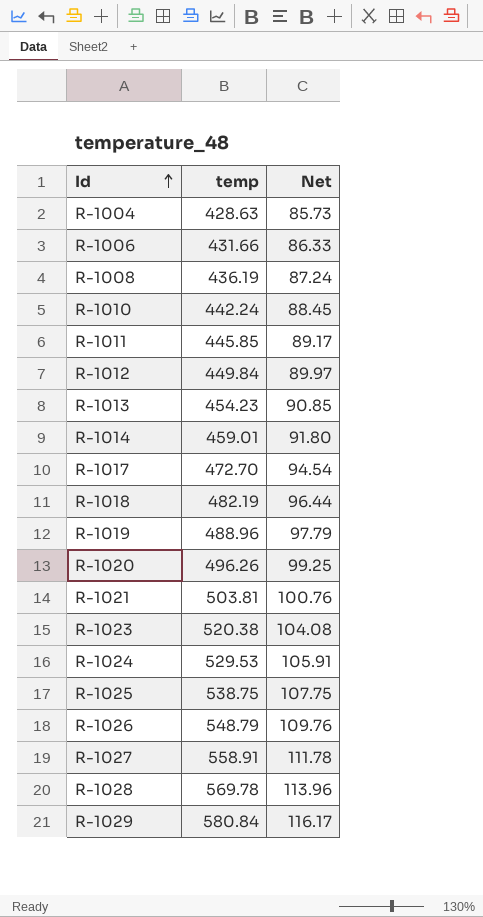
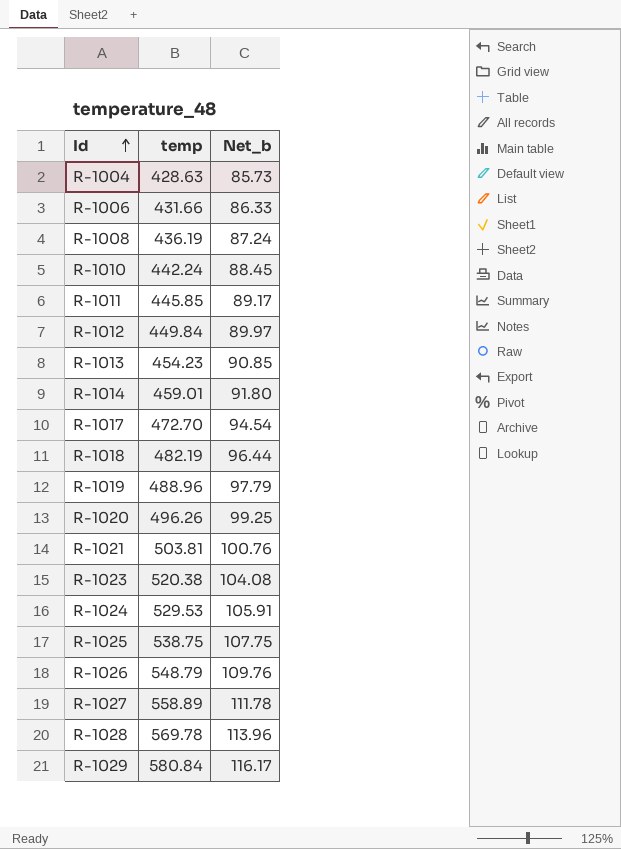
column name: Net -> Net_b
R-1027 | temp: 558.91 -> 558.89

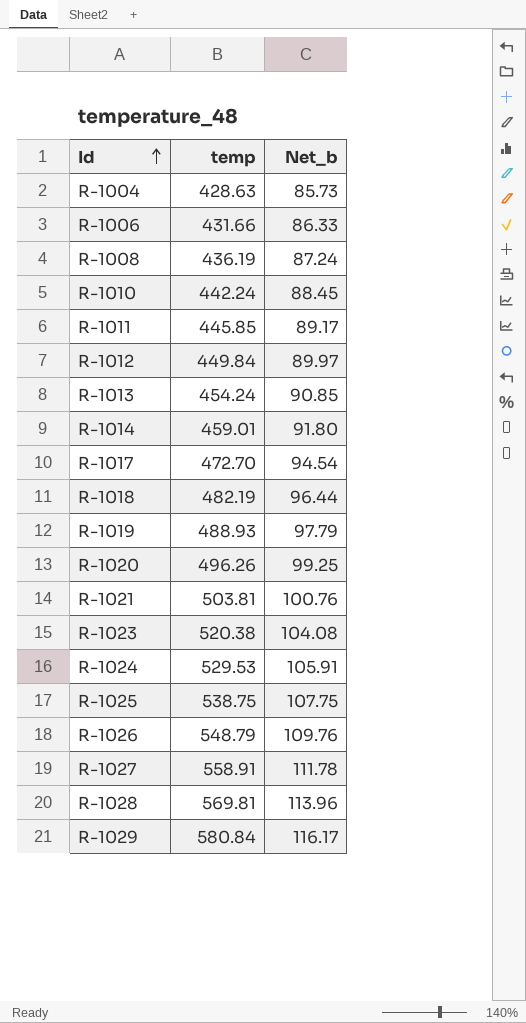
R-1013 | temp: 454.23 -> 454.24
R-1019 | temp: 488.96 -> 488.93
R-1027 | temp: 558.89 -> 558.91
R-1028 | temp: 569.78 -> 569.81

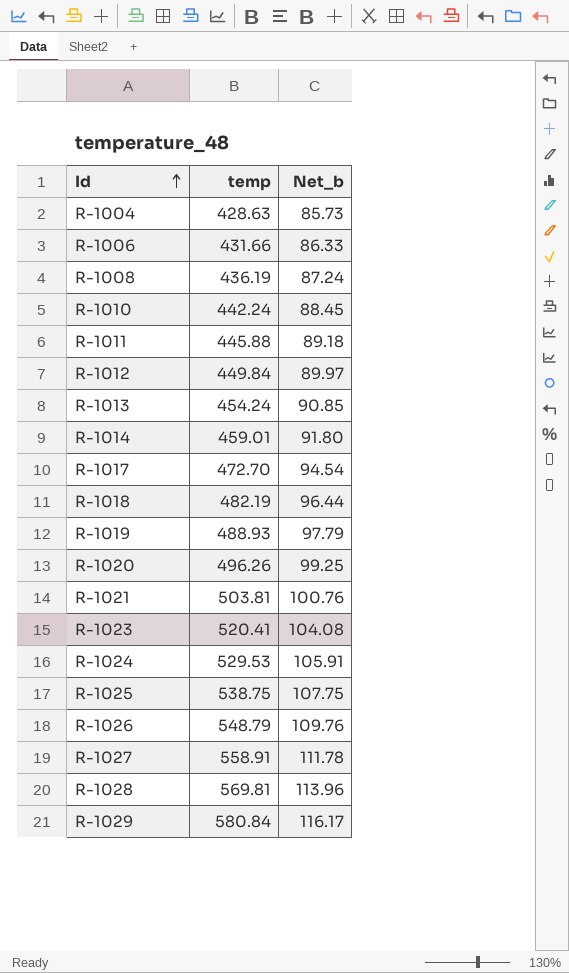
R-1011 | temp: 445.85 -> 445.88
R-1011 | Net_b: 89.17 -> 89.18
R-1023 | temp: 520.38 -> 520.41

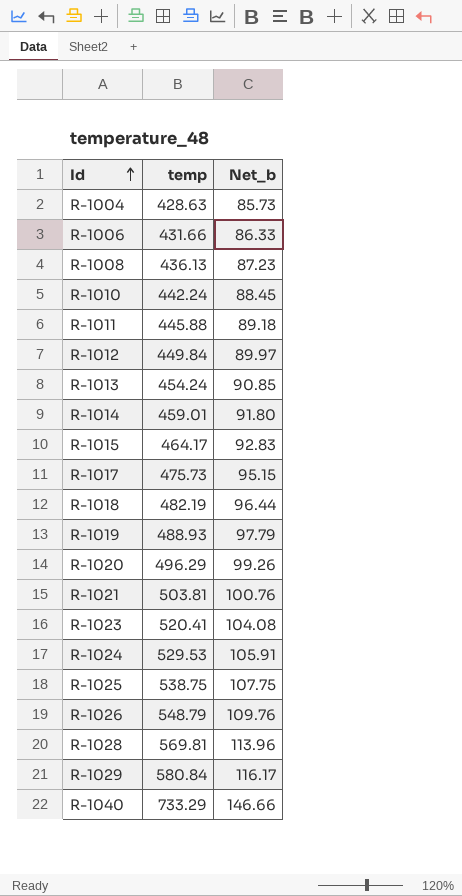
row R-1027: 558.91 | 111.78 -> none
R-1008 | temp: 436.19 -> 436.13
R-1008 | Net_b: 87.24 -> 87.23
row R-1015: none -> 464.17 | 92.83
R-1017 | temp: 472.70 -> 475.73
R-1017 | Net_b: 94.54 -> 95.15
R-1020 | temp: 496.26 -> 496.29
R-1020 | Net_b: 99.25 -> 99.26
row R-1040: none -> 733.29 | 146.66

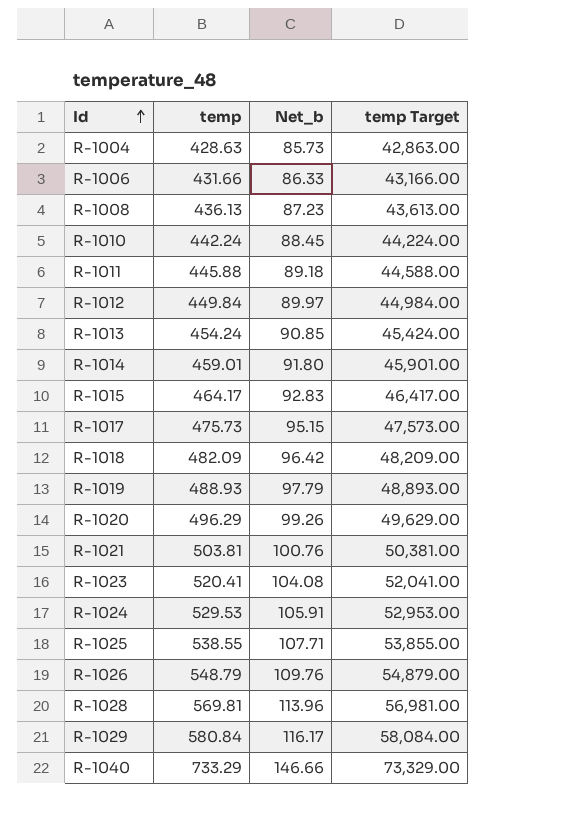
column temp Target | formula: none -> [temp] * 100
R-1018 | temp: 482.19 -> 482.09
R-1018 | Net_b: 96.44 -> 96.42
R-1025 | temp: 538.75 -> 538.55
R-1025 | Net_b: 107.75 -> 107.71

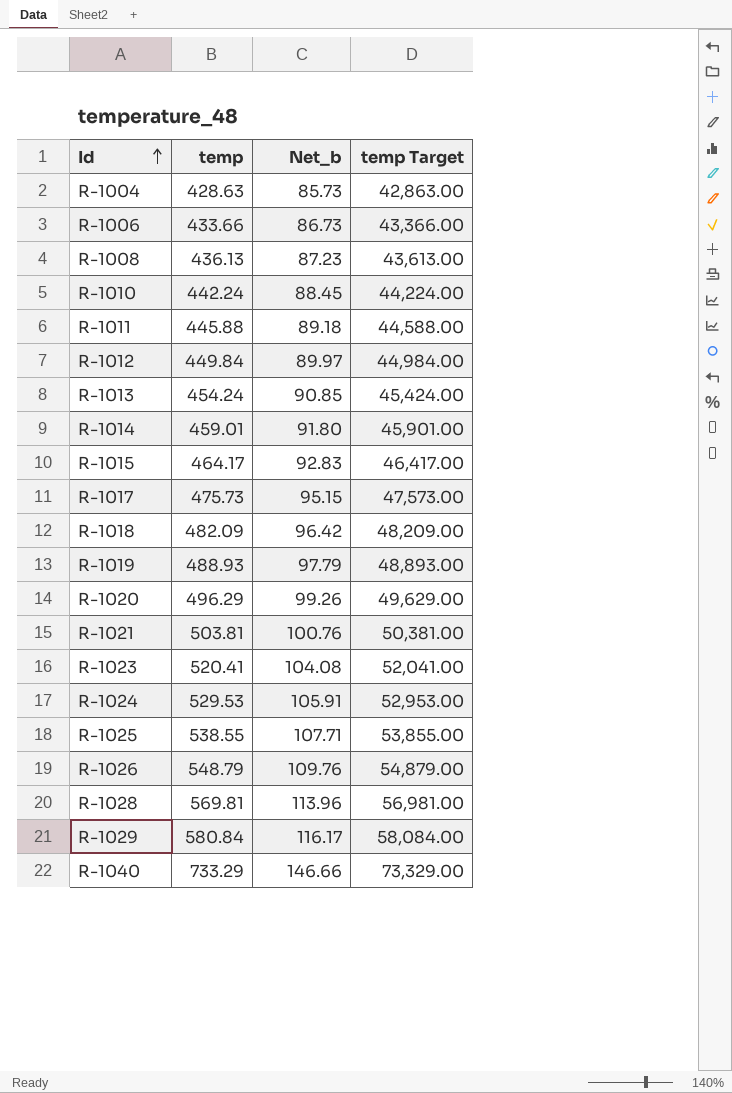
R-1006 | temp: 431.66 -> 433.66
R-1006 | Net_b: 86.33 -> 86.73
R-1006 | temp Target: 43,166.00 -> 43,366.00

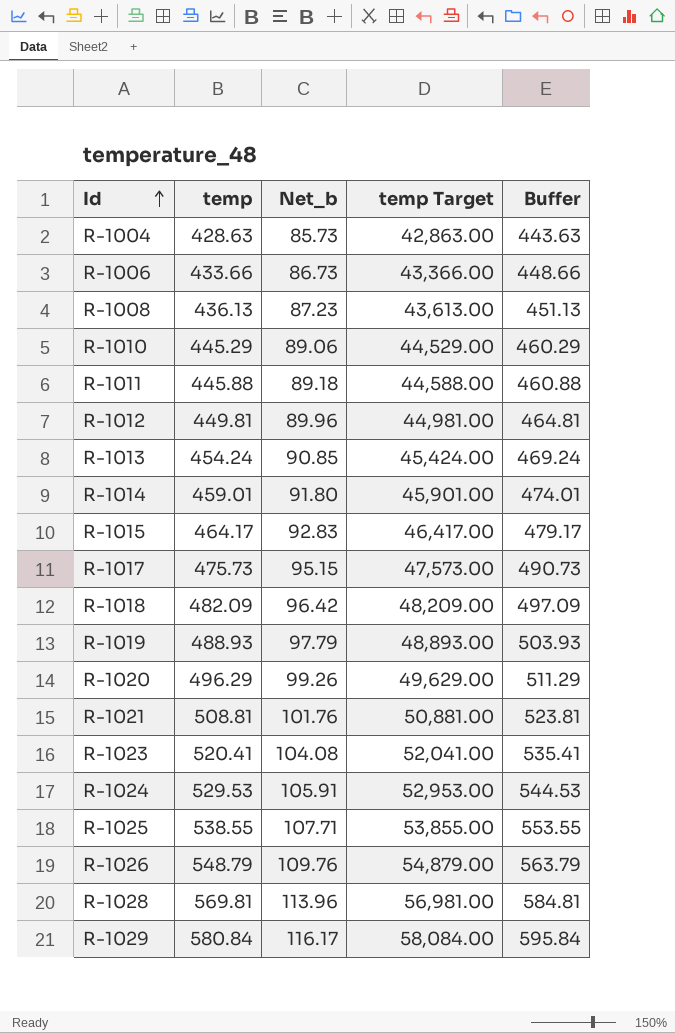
column Buffer | formula: none -> [temp] + 15
row R-1040: 733.29 | 146.66 | 73,329.00 -> none
R-1010 | temp: 442.24 -> 445.29
R-1010 | Net_b: 88.45 -> 89.06
R-1010 | temp Target: 44,224.00 -> 44,529.00
R-1012 | temp: 449.84 -> 449.81
R-1012 | Net_b: 89.97 -> 89.96
R-1012 | temp Target: 44,984.00 -> 44,981.00
R-1021 | temp: 503.81 -> 508.81
R-1021 | Net_b: 100.76 -> 101.76
R-1021 | temp Target: 50,381.00 -> 50,881.00

